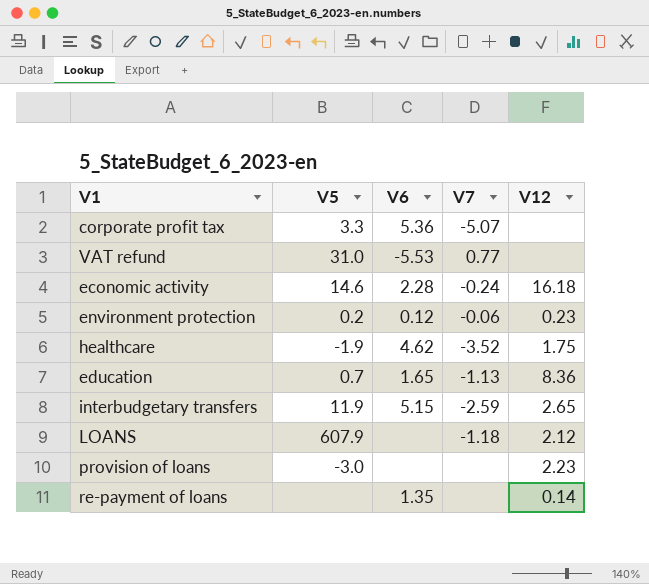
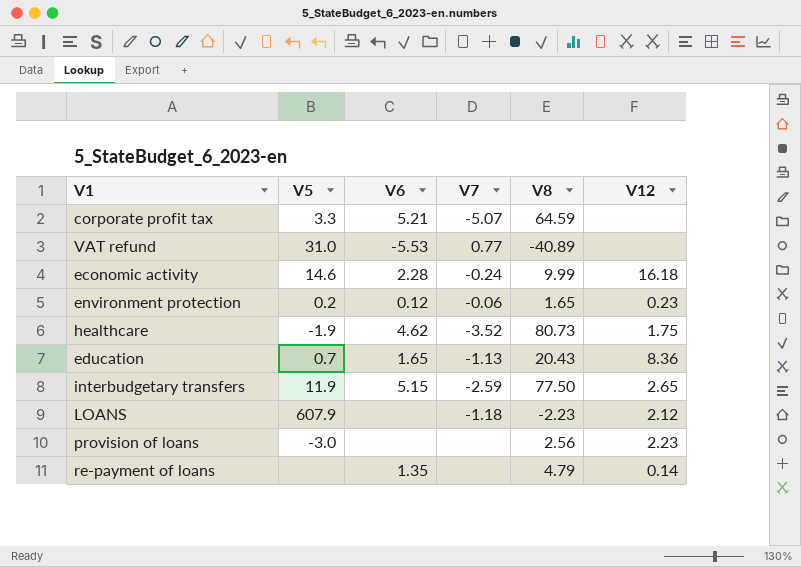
column V8 | position: none -> 5
corporate profit tax | V6: 5.36 -> 5.21

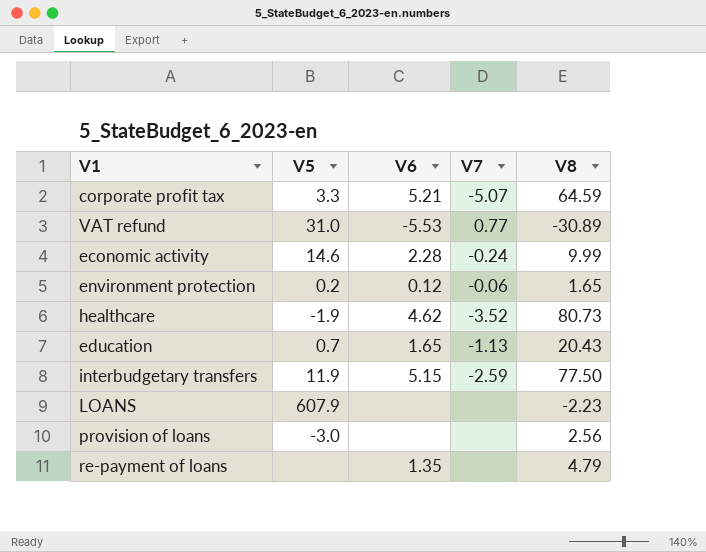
column V12 | position: 6 -> none
VAT refund | V8: -40.89 -> -30.89
LOANS | V7: -1.18 -> none

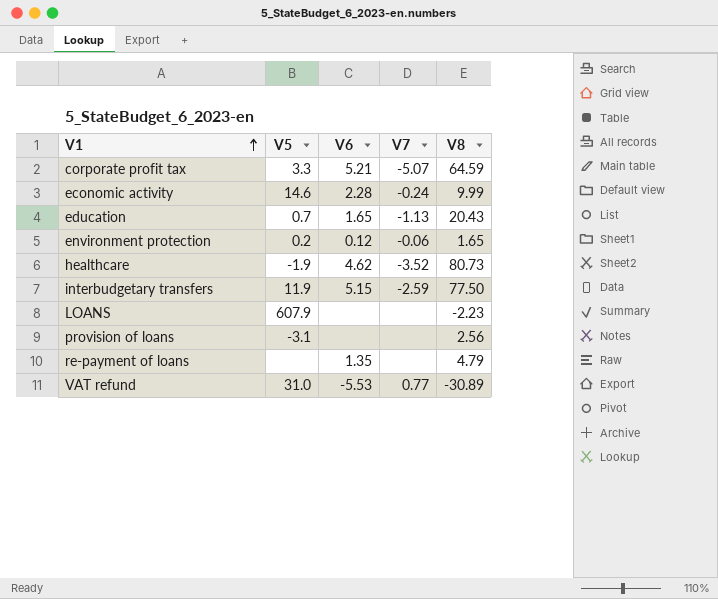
row order: none -> V1 ascending
provision of loans | V5: -3.0 -> -3.1

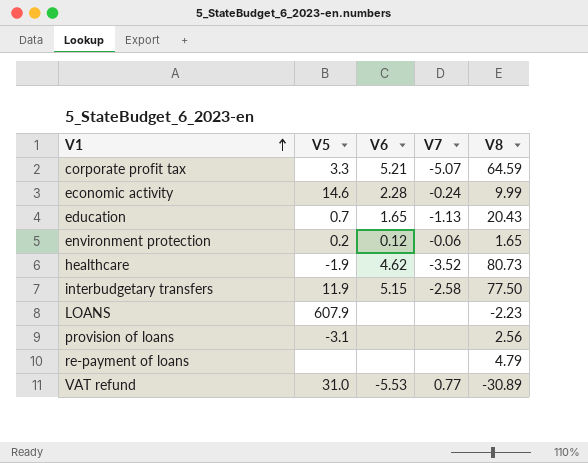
interbudgetary transfers | V7: -2.59 -> -2.58
re-payment of loans | V6: 1.35 -> none

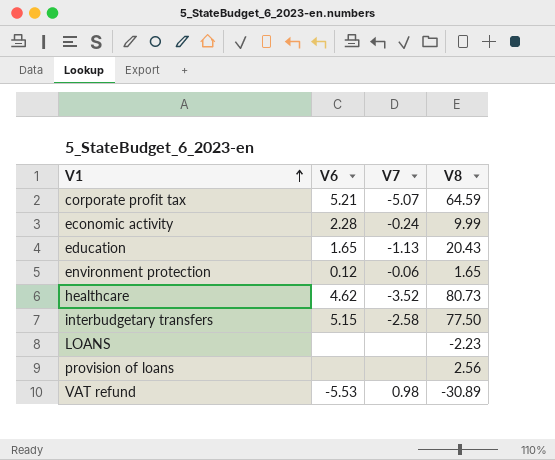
column V5 | position: 2 -> none
row re-payment of loans: none | none | none | 4.79 -> none
VAT refund | V7: 0.77 -> 0.98

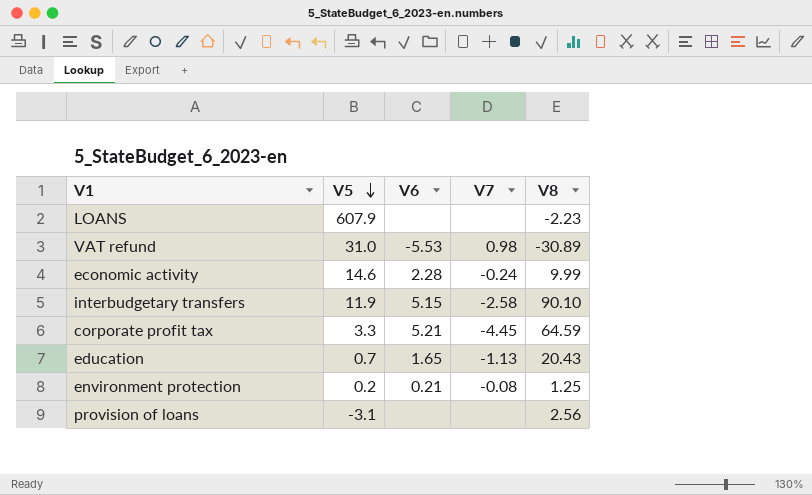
row order: V1 ascending -> V5 descending
column V5 | position: none -> 2
row healthcare: 4.62 | -3.52 | 80.73 -> none
interbudgetary transfers | V8: 77.50 -> 90.10
corporate profit tax | V7: -5.07 -> -4.45
environment protection | V6: 0.12 -> 0.21
environment protection | V7: -0.06 -> -0.08
environment protection | V8: 1.65 -> 1.25

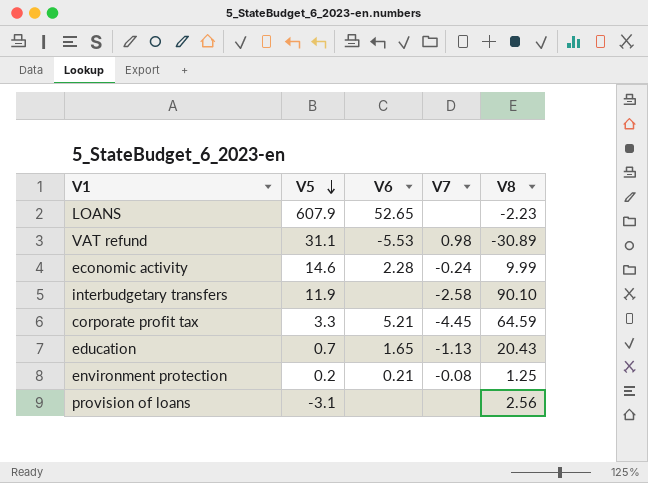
LOANS | V6: none -> 52.65
VAT refund | V5: 31.0 -> 31.1
interbudgetary transfers | V6: 5.15 -> none

